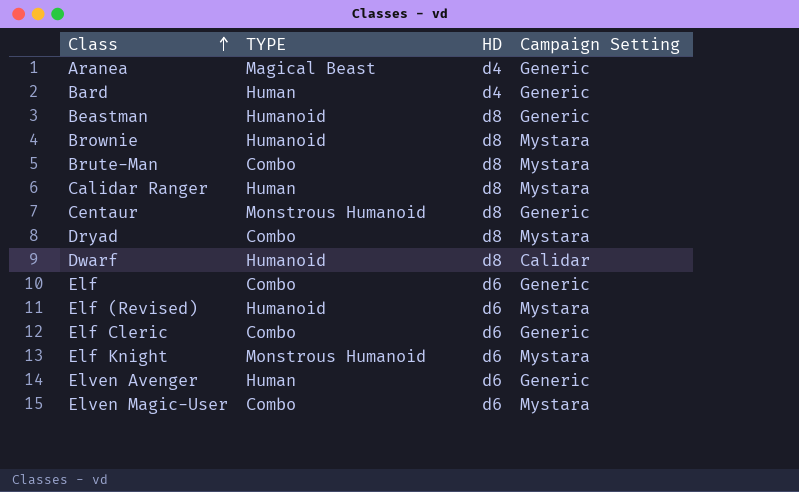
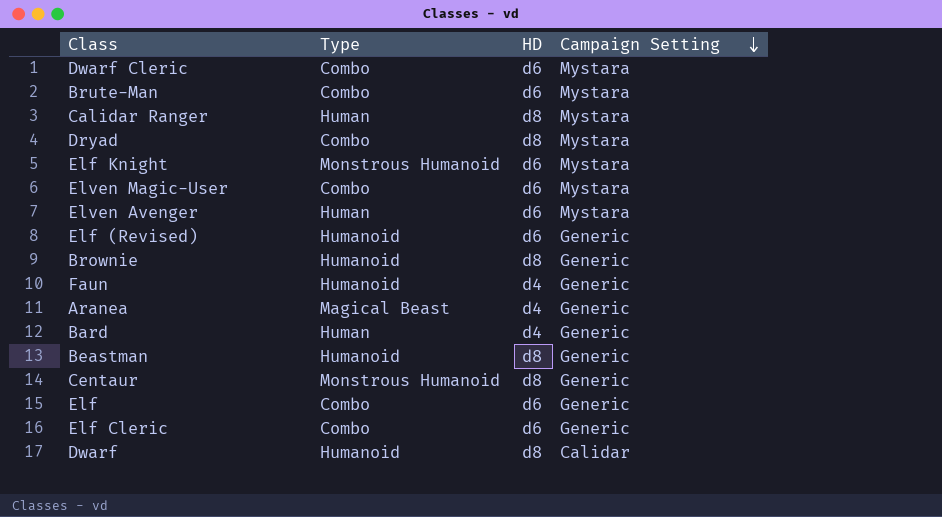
row order: Class ascending -> Campaign Setting descending
column name: TYPE -> Type
row Dwarf Cleric: none -> Combo | d6 | Mystara
Brute-Man | HD: d8 -> d6
Elven Avenger | Campaign Setting: Generic -> Mystara
Elf (Revised) | Campaign Setting: Mystara -> Generic
Brownie | Campaign Setting: Mystara -> Generic
row Faun: none -> Humanoid | d4 | Generic

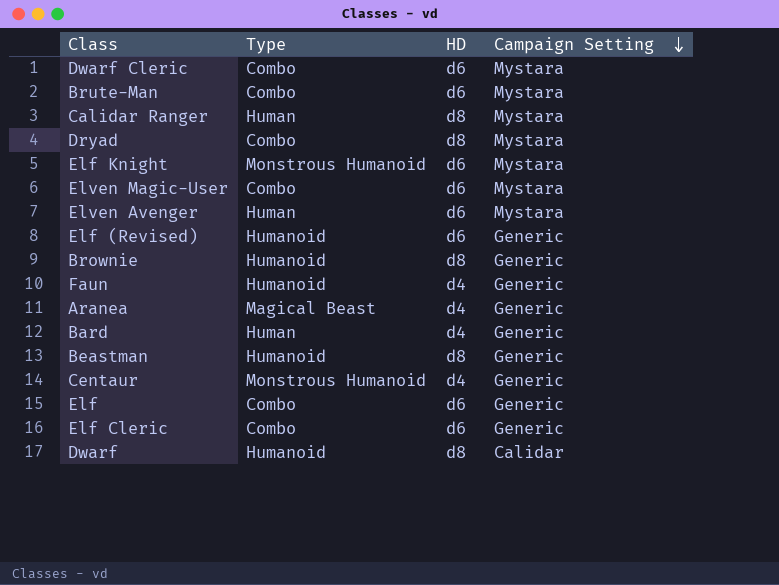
Centaur | HD: d8 -> d4

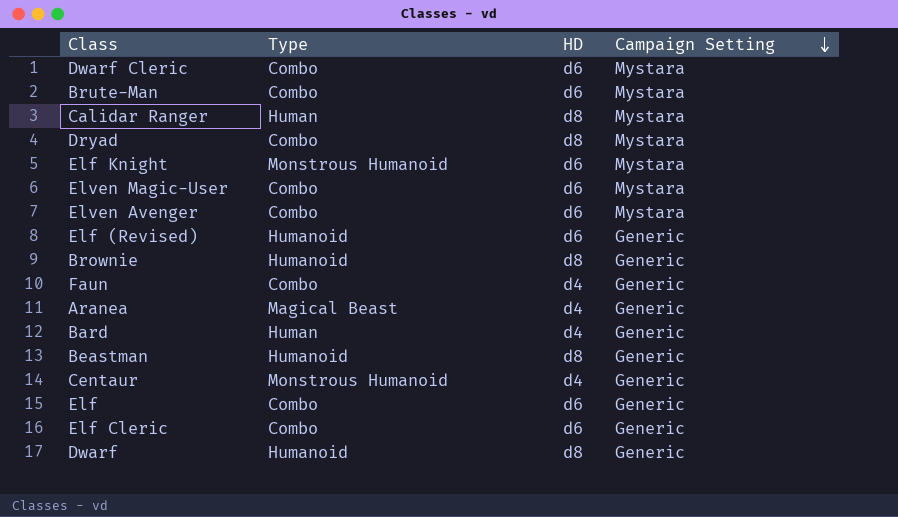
Elven Avenger | Type: Human -> Combo
Faun | Type: Humanoid -> Combo
Dwarf | Campaign Setting: Calidar -> Generic

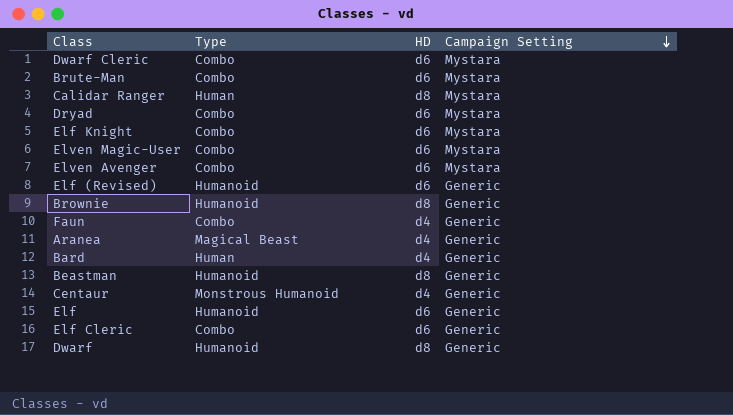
Dryad | HD: d8 -> d6
Elf Knight | Type: Monstrous Humanoid -> Combo
Elf | Type: Combo -> Humanoid

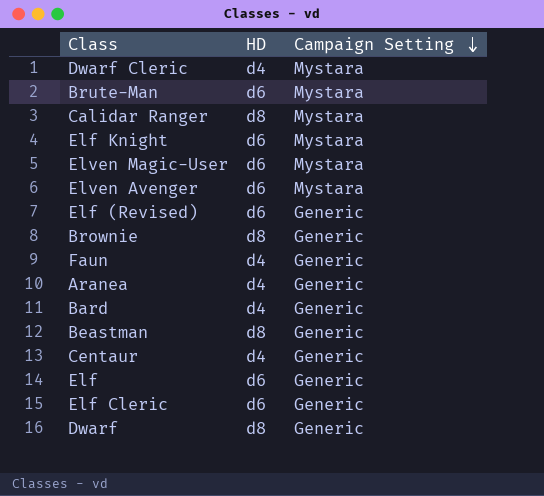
column Type | position: 2 -> none
row Dryad: Combo | d6 | Mystara -> none
Dwarf Cleric | HD: d6 -> d4

